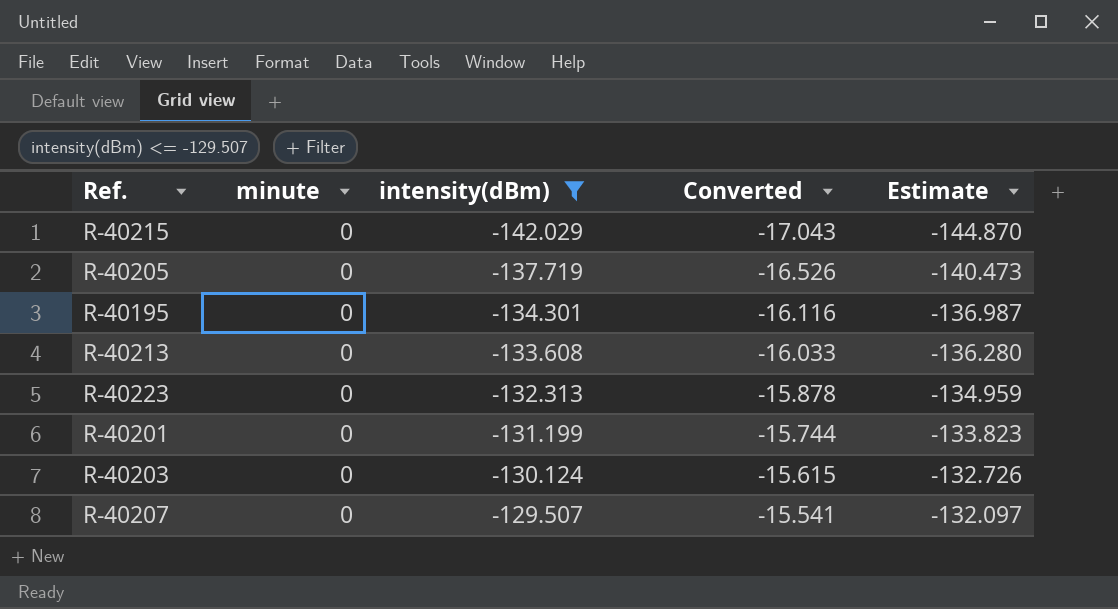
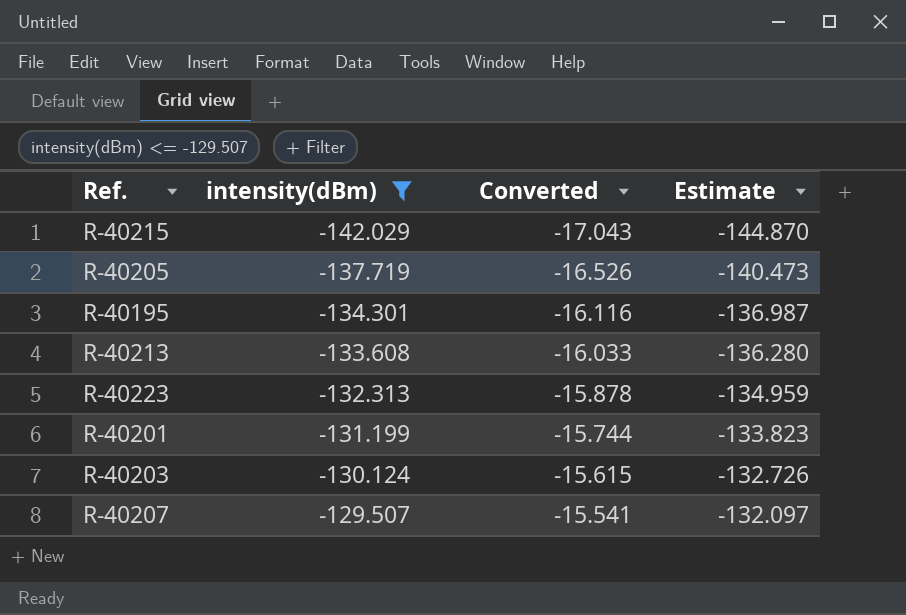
column minute | position: 2 -> none

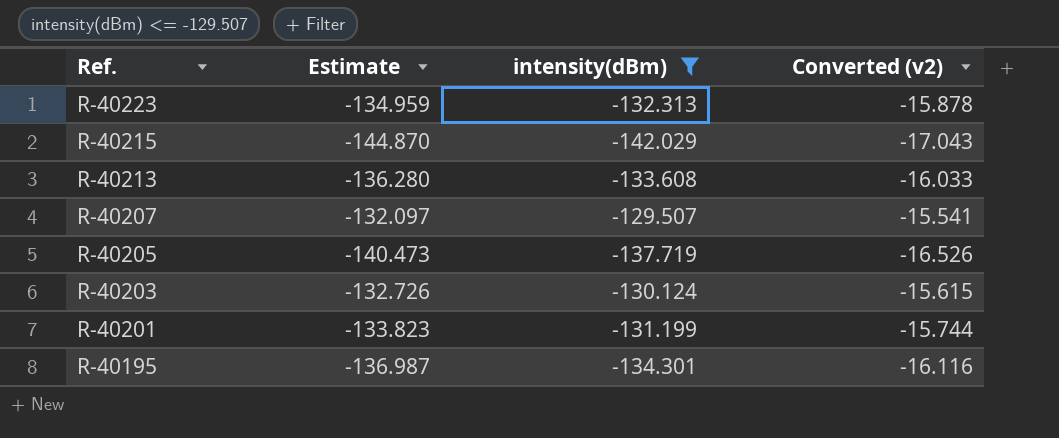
row order: intensity(dBm) ascending -> Ref. descending
column Estimate | position: 4 -> 2
column name: Converted -> Converted (v2)

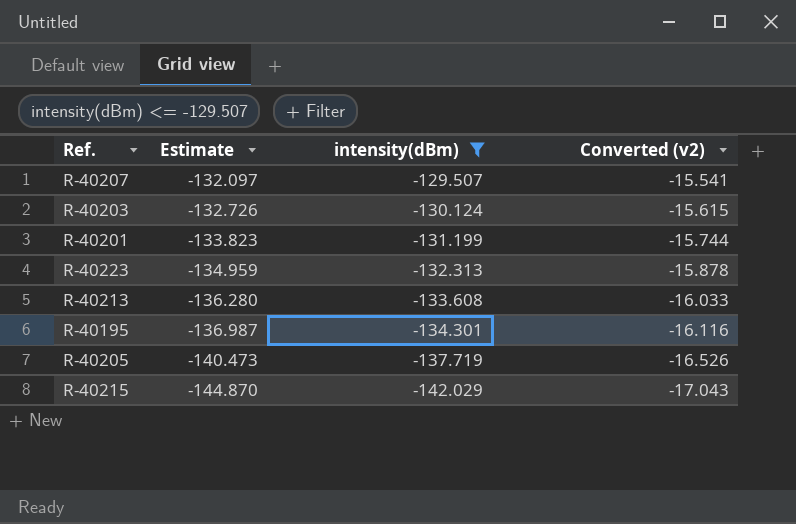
row order: Ref. descending -> Estimate descending

